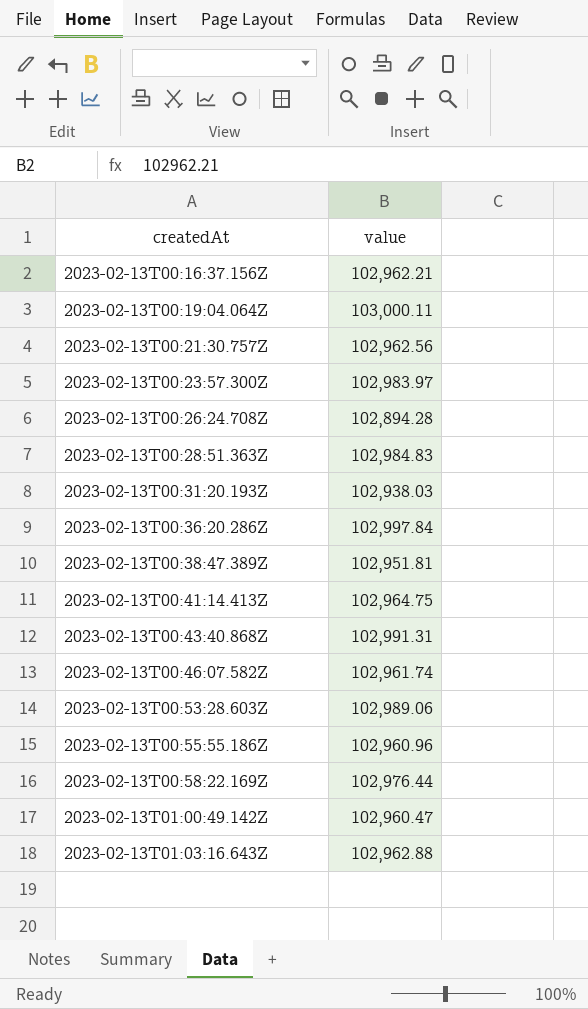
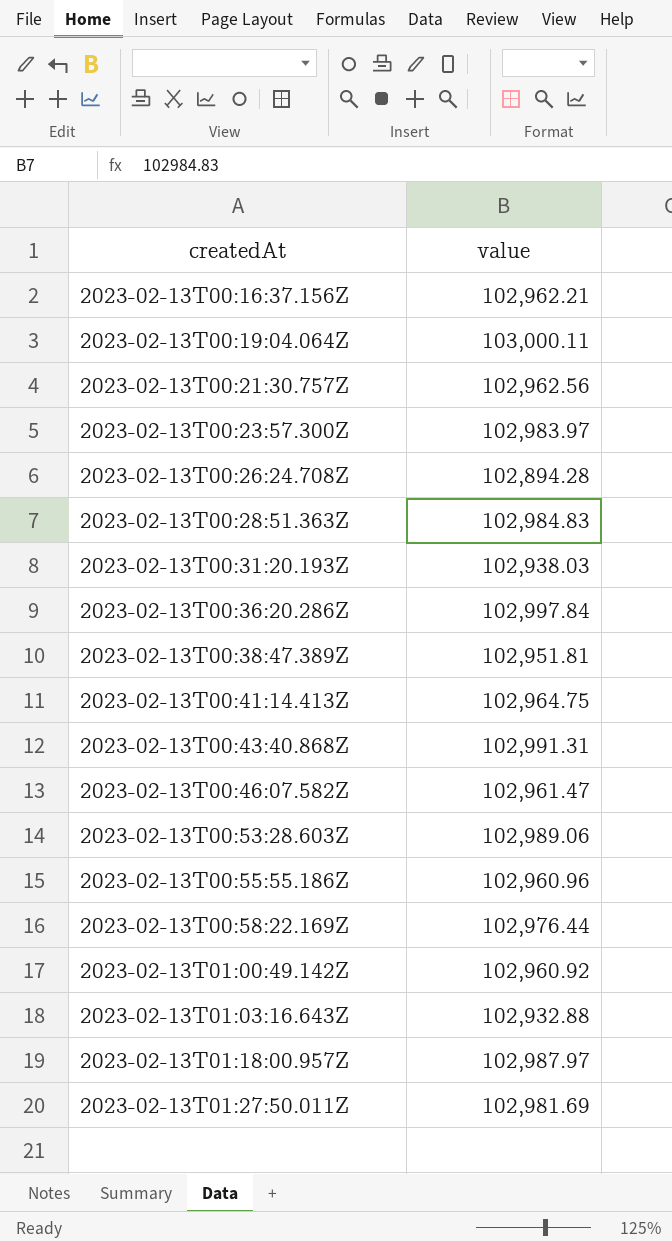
2023-02-13T00:46:07.582Z | value: 102,961.74 -> 102,961.47
2023-02-13T01:00:49.142Z | value: 102,960.47 -> 102,960.92
2023-02-13T01:03:16.643Z | value: 102,962.88 -> 102,932.88
row 2023-02-13T01:18:00.957Z: none -> 102,987.97
row 2023-02-13T01:27:50.011Z: none -> 102,981.69

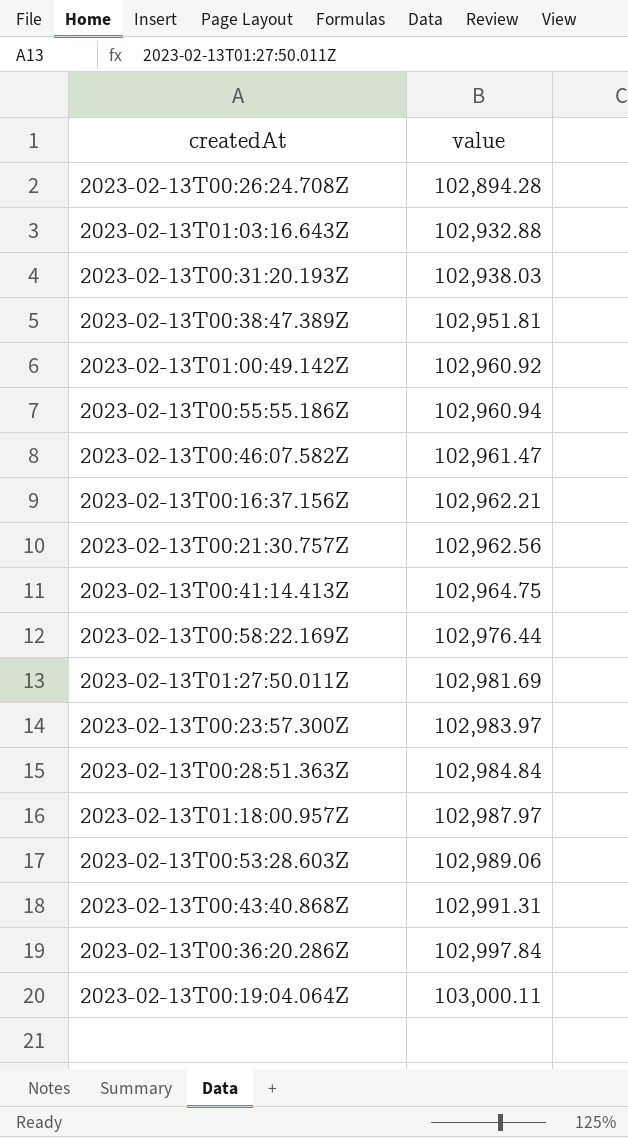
row order: createdAt ascending -> value ascending
2023-02-13T00:55:55.186Z | value: 102,960.96 -> 102,960.94
2023-02-13T00:28:51.363Z | value: 102,984.83 -> 102,984.84

